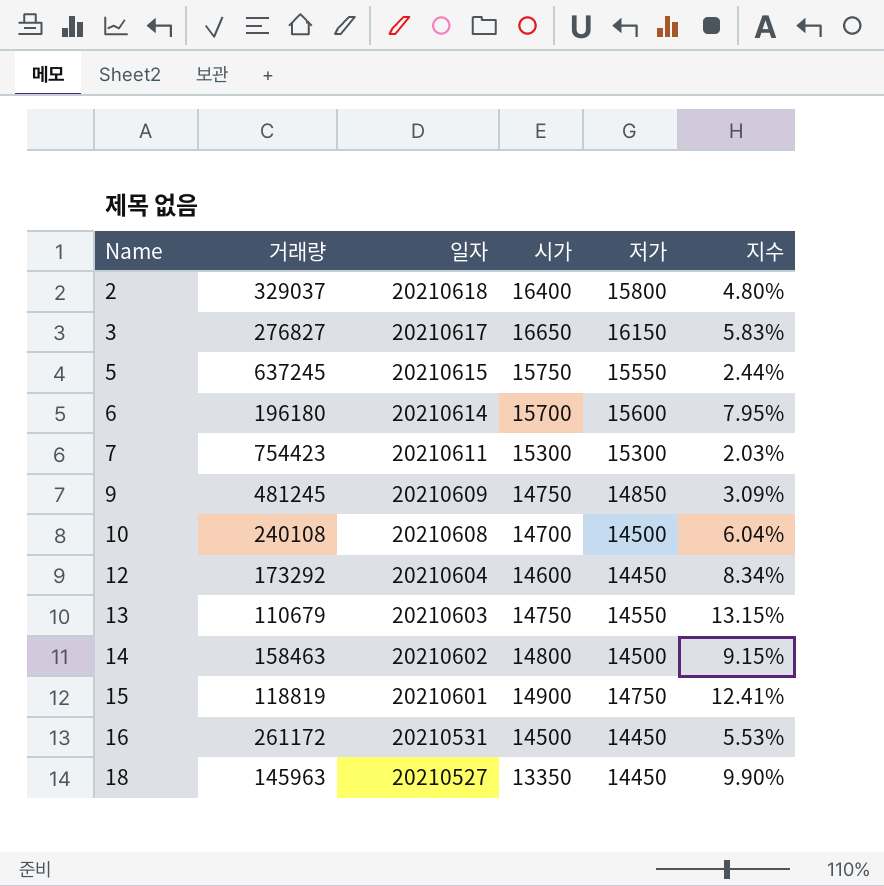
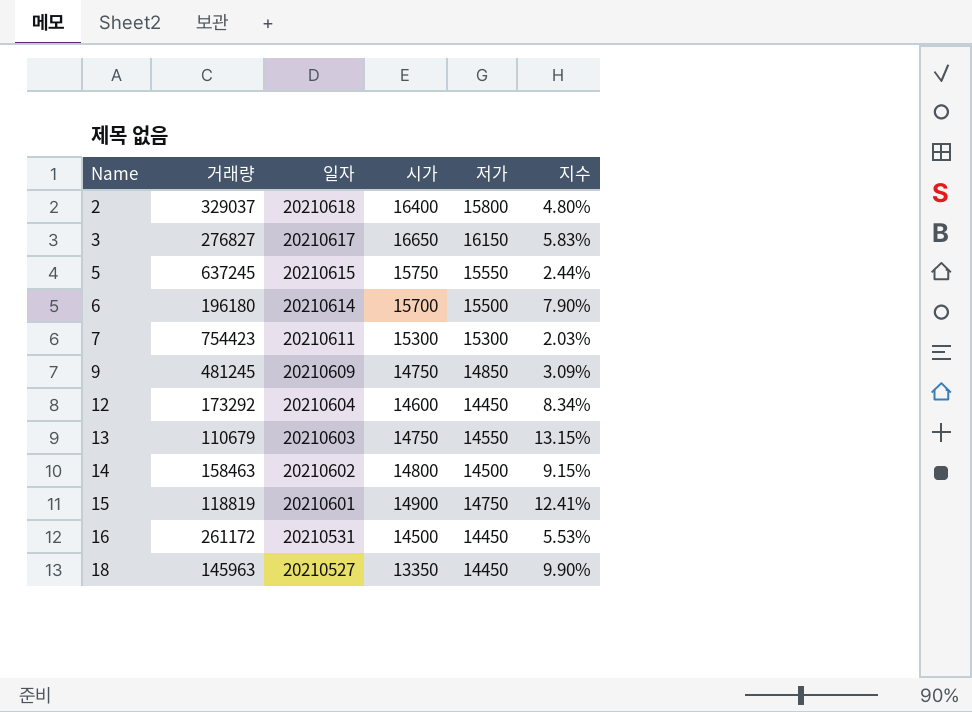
row 10: 240108 | 20210608 | 14700 | 14500 | 6.04% -> none
6 | 저가: 15600 -> 15500
6 | 지수: 7.95% -> 7.90%

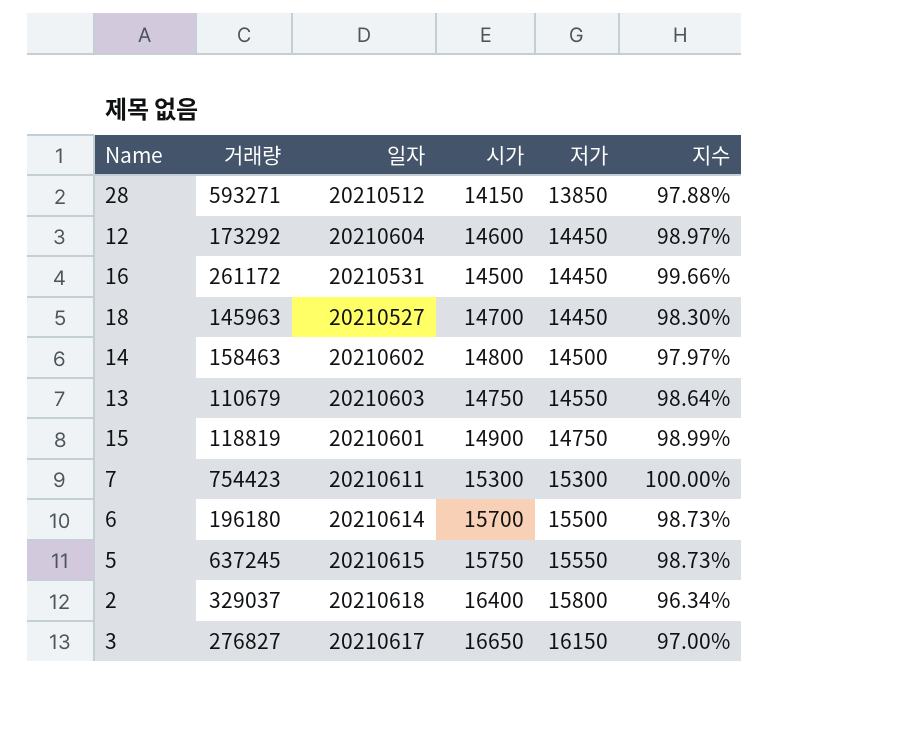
row order: Name ascending -> 저가 ascending
column 지수 | formula: [저가] / [거래량] -> [저가] / [시가]
row 9: 481245 | 20210609 | 14750 | 14850 | 3.09% -> none
row 28: none -> 593271 | 20210512 | 14150 | 13850 | 97.88%
18 | 시가: 13350 -> 14700

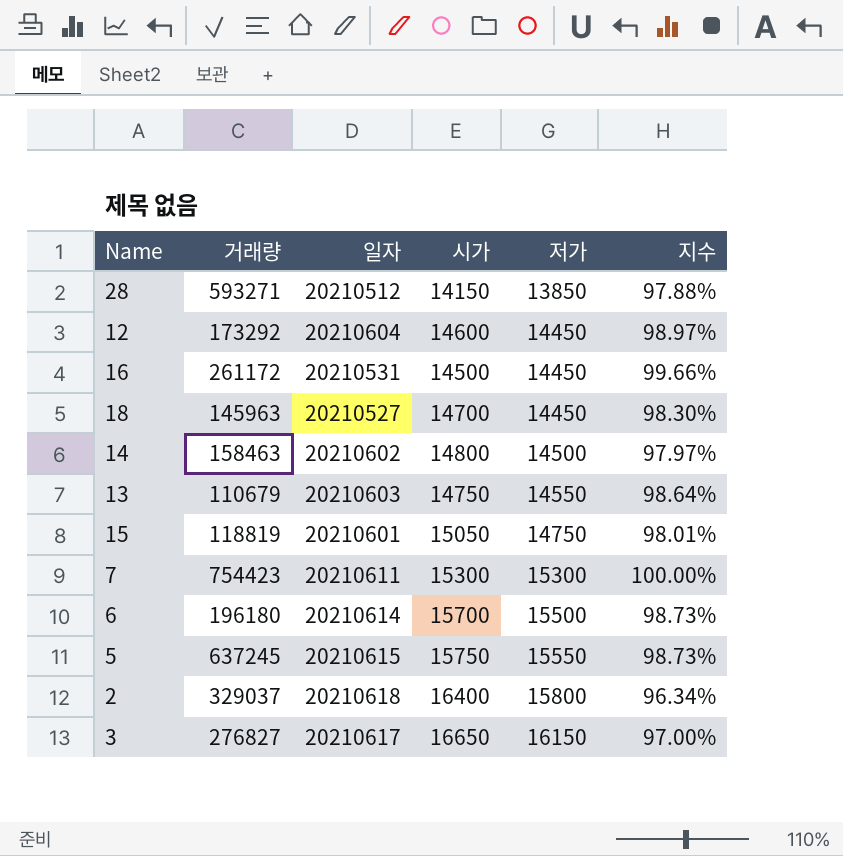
15 | 시가: 14900 -> 15050
15 | 지수: 98.99% -> 98.01%

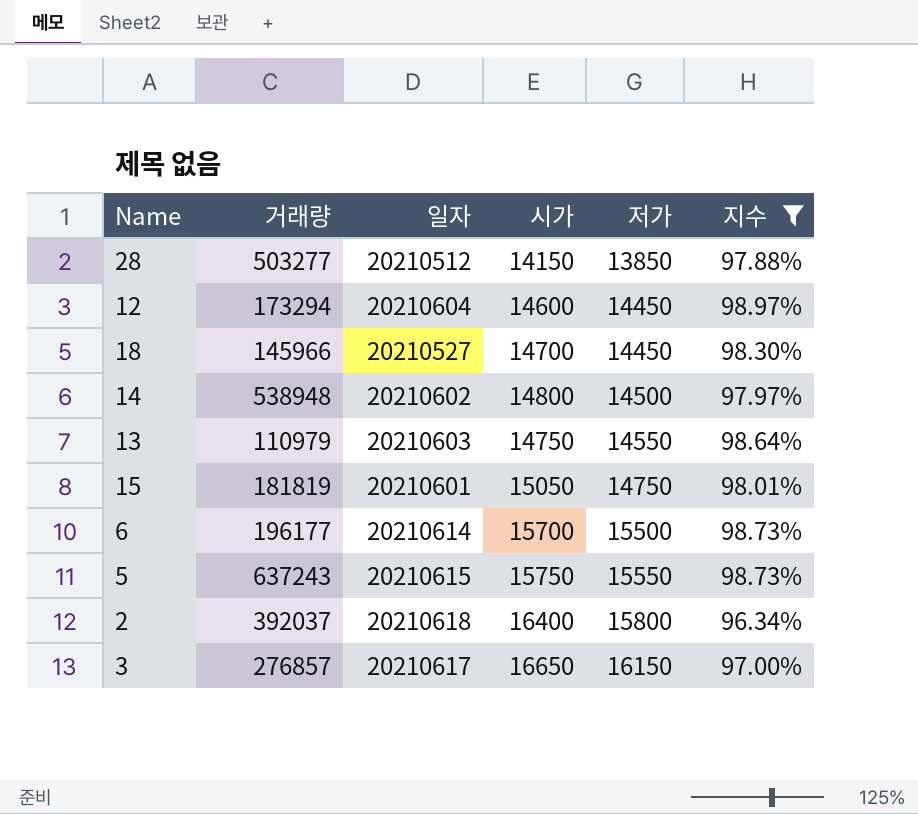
filter: none -> 지수 <= 98.97%
28 | 거래량: 593271 -> 503277
12 | 거래량: 173292 -> 173294
18 | 거래량: 145963 -> 145966
14 | 거래량: 158463 -> 538948
13 | 거래량: 110679 -> 110979
15 | 거래량: 118819 -> 181819
6 | 거래량: 196180 -> 196177
5 | 거래량: 637245 -> 637243
2 | 거래량: 329037 -> 392037
3 | 거래량: 276827 -> 276857

